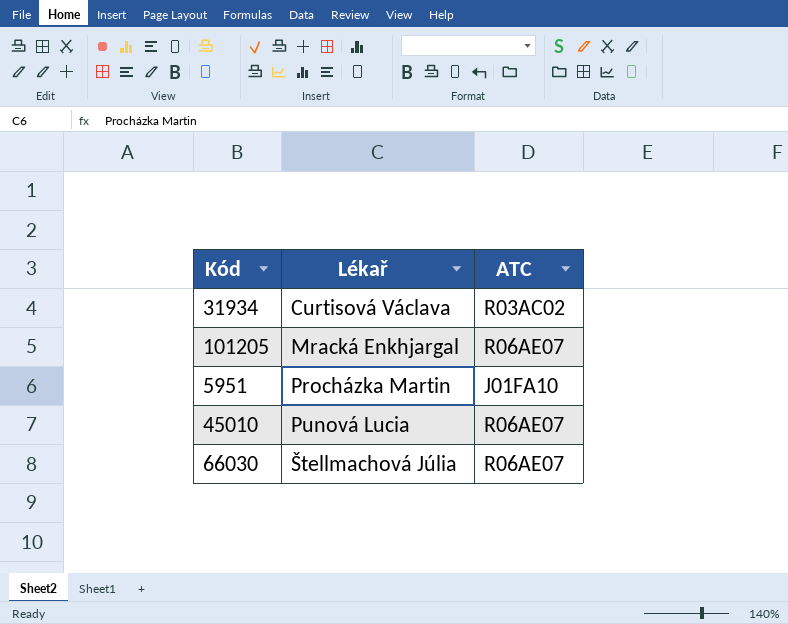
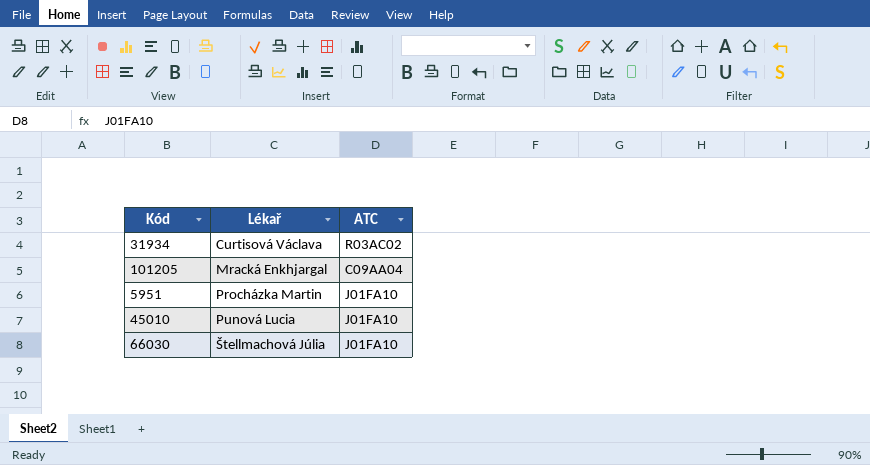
101205 | ATC: R06AE07 -> C09AA04
45010 | ATC: R06AE07 -> J01FA10
66030 | ATC: R06AE07 -> J01FA10

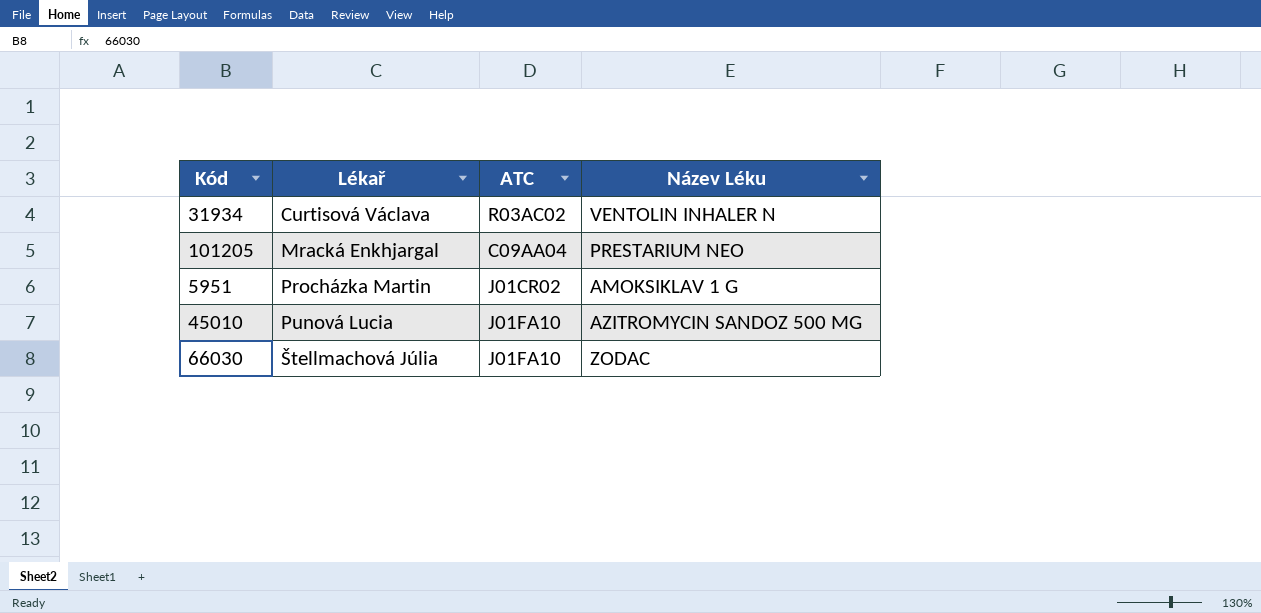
column Název Léku | position: none -> 4
5951 | ATC: J01FA10 -> J01CR02

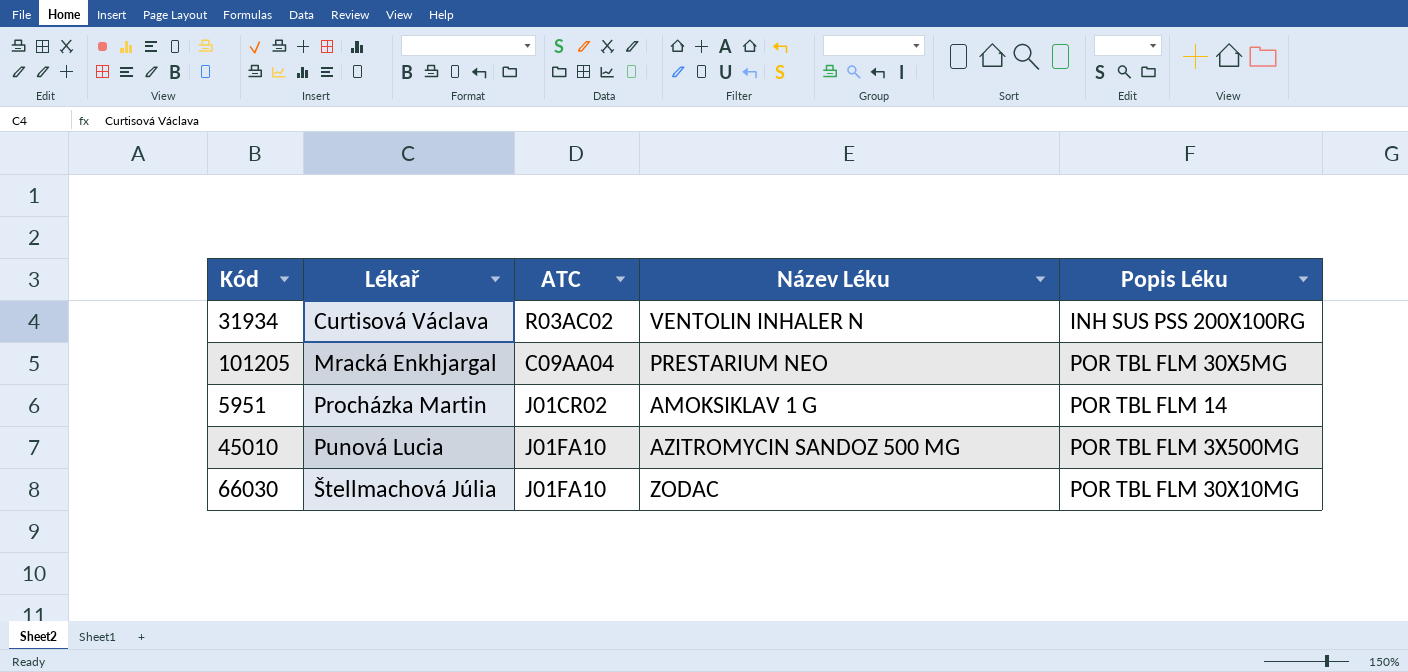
column Popis Léku | position: none -> 5

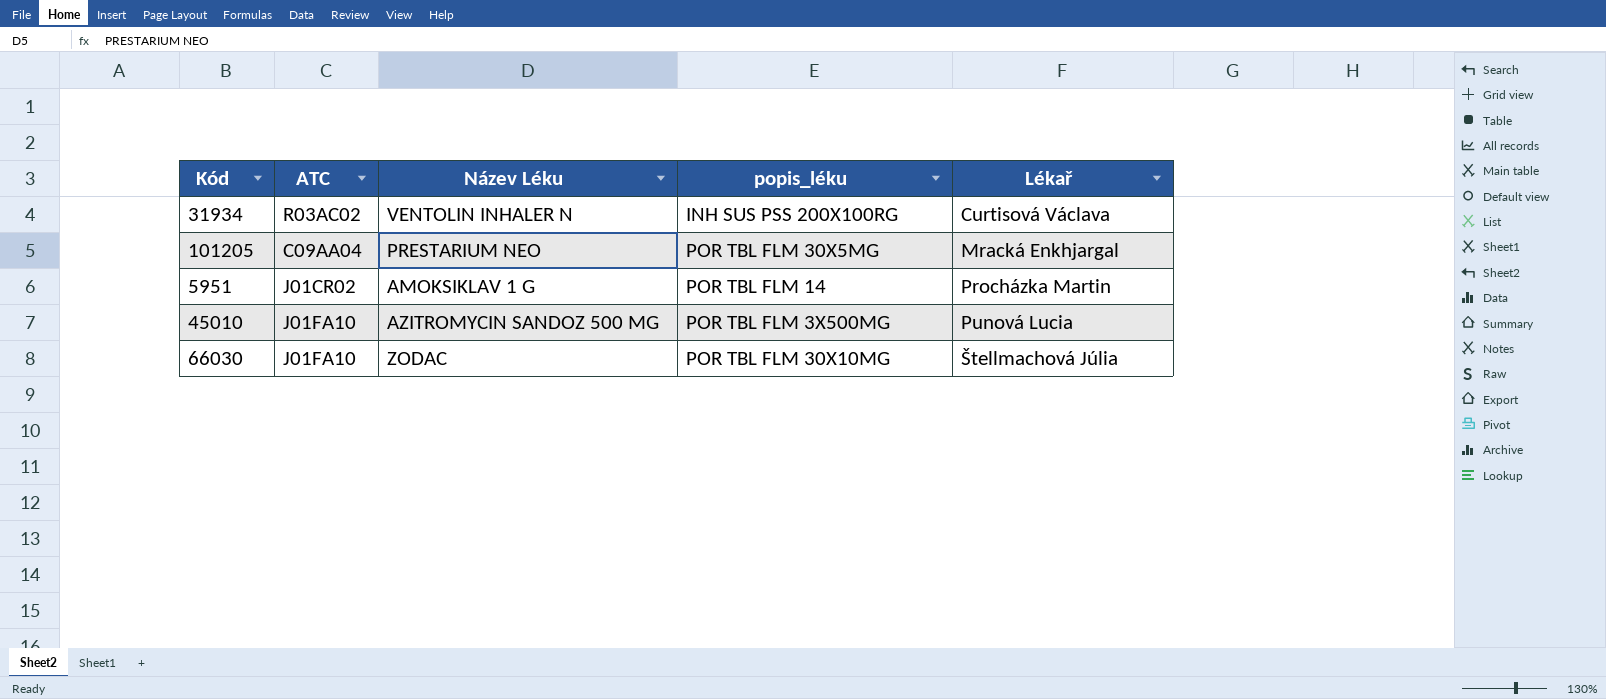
column name: Popis Léku -> popis_léku
column Lékař | position: 2 -> 5

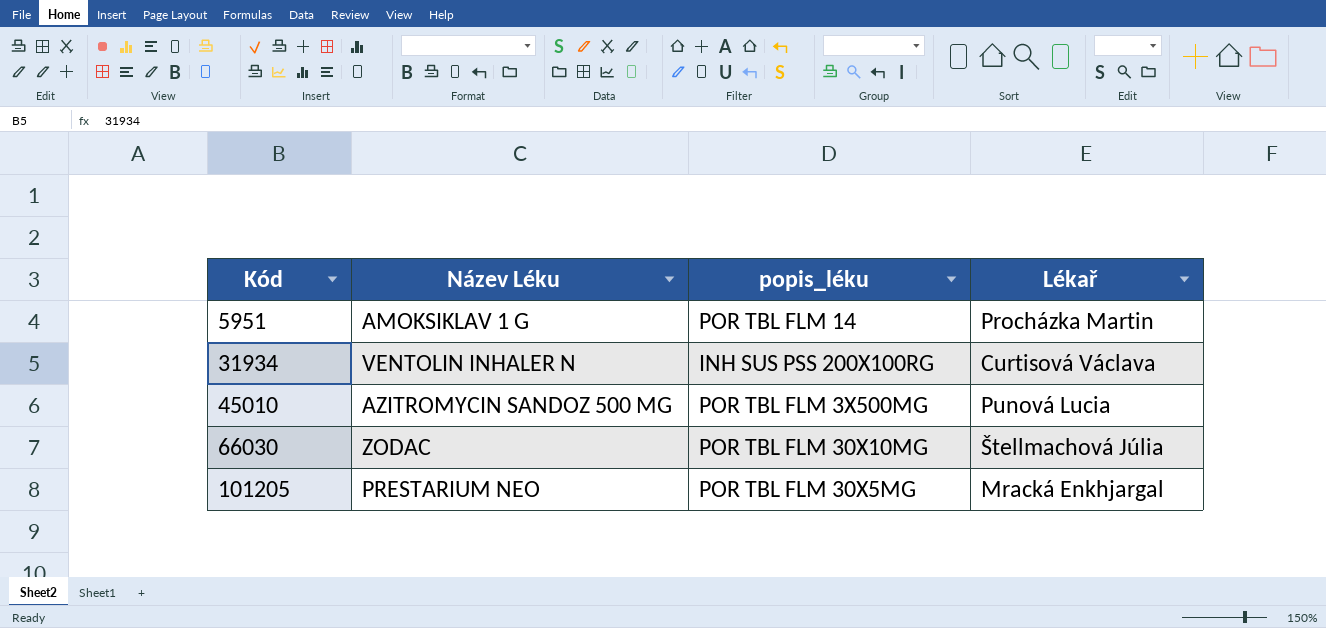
row order: Lékař ascending -> Kód ascending
column ATC | position: 2 -> none

